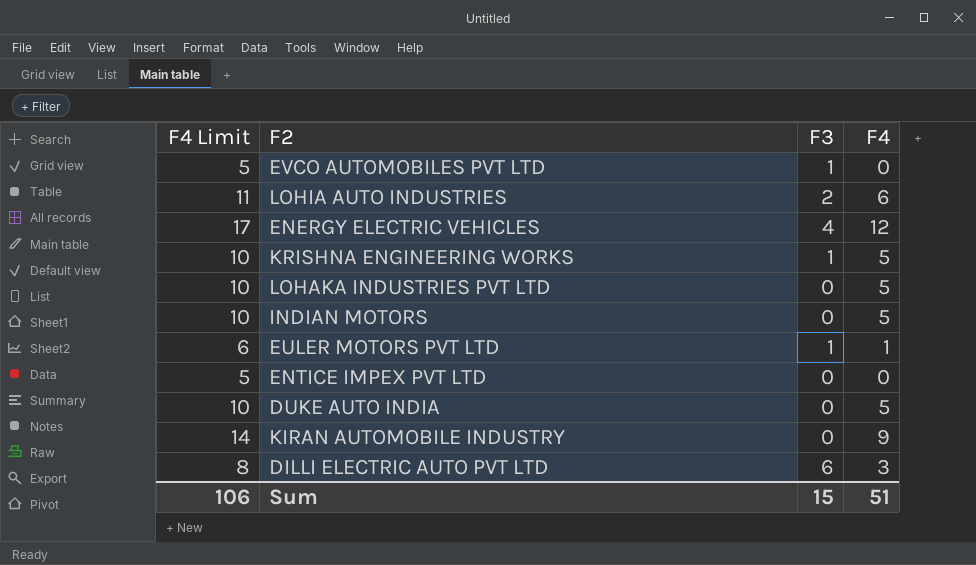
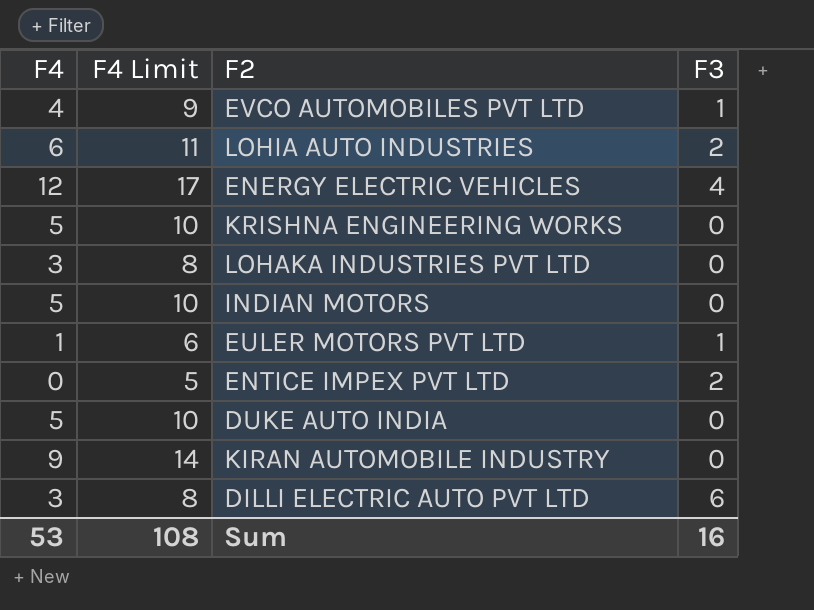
column F4 | position: 4 -> 1
EVCO AUTOMOBILES PVT LTD | F4: 0 -> 4
EVCO AUTOMOBILES PVT LTD | F4 Limit: 5 -> 9
KRISHNA ENGINEERING WORKS | F3: 1 -> 0
LOHAKA INDUSTRIES PVT LTD | F4: 5 -> 3
LOHAKA INDUSTRIES PVT LTD | F4 Limit: 10 -> 8
ENTICE IMPEX PVT LTD | F3: 0 -> 2
Sum | F4: 51 -> 53
Sum | F4 Limit: 106 -> 108
Sum | F3: 15 -> 16

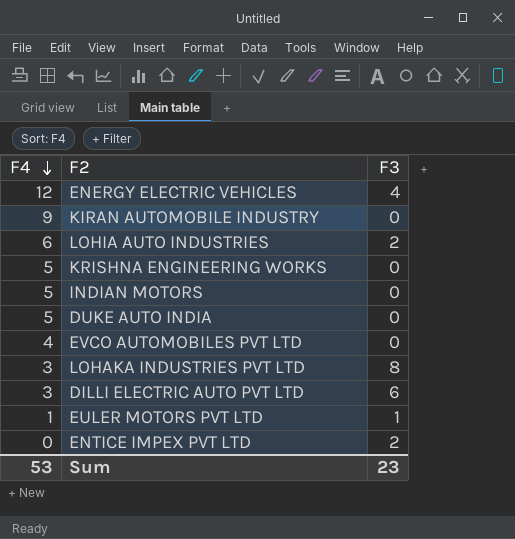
row order: none -> F4 descending
column F4 Limit | formula: [F4] + 5 -> none
EVCO AUTOMOBILES PVT LTD | F3: 1 -> 0
LOHAKA INDUSTRIES PVT LTD | F3: 0 -> 8
Sum | F3: 16 -> 23

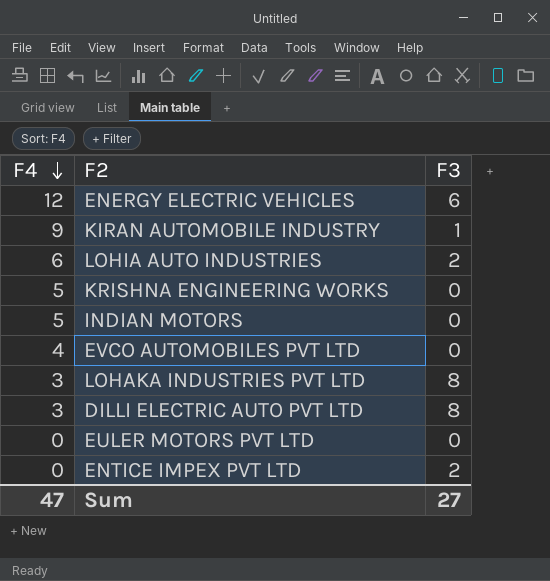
row DUKE AUTO INDIA: 5 | 0 -> none
ENERGY ELECTRIC VEHICLES | F3: 4 -> 6
KIRAN AUTOMOBILE INDUSTRY | F3: 0 -> 1
DILLI ELECTRIC AUTO PVT LTD | F3: 6 -> 8
EULER MOTORS PVT LTD | F4: 1 -> 0
EULER MOTORS PVT LTD | F3: 1 -> 0
Sum | F4: 53 -> 47
Sum | F3: 23 -> 27

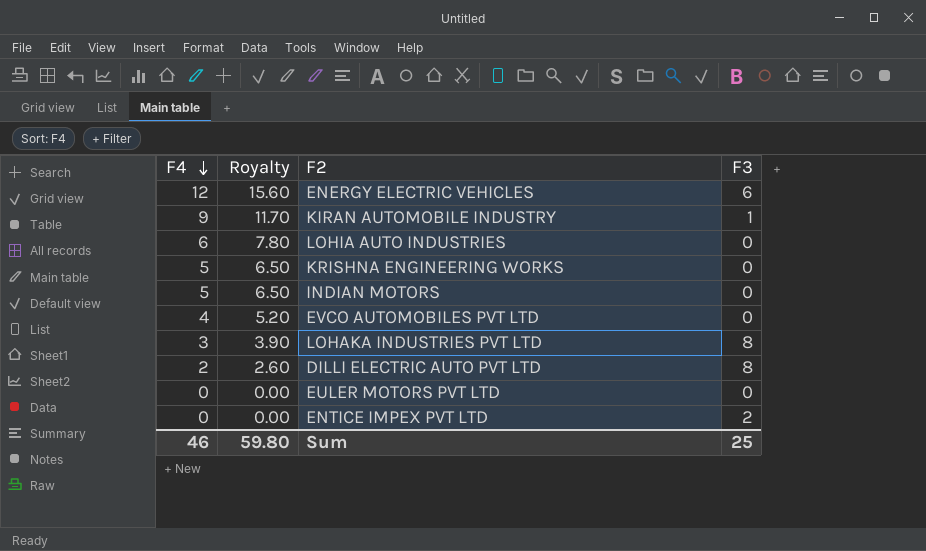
column Royalty | formula: none -> [F4] * 1.3
LOHIA AUTO INDUSTRIES | F3: 2 -> 0
DILLI ELECTRIC AUTO PVT LTD | F4: 3 -> 2
Sum | F4: 47 -> 46
Sum | F3: 27 -> 25

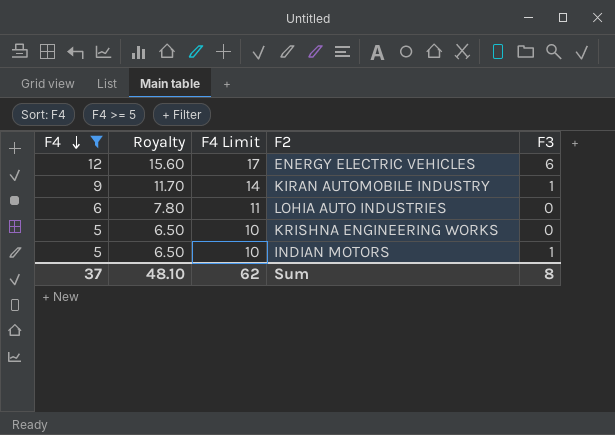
filter: none -> F4 >= 5
column F4 Limit | formula: none -> [F4] + 5
INDIAN MOTORS | F3: 0 -> 1
Sum | F4: 46 -> 37
Sum | Royalty: 59.80 -> 48.10
Sum | F3: 25 -> 8

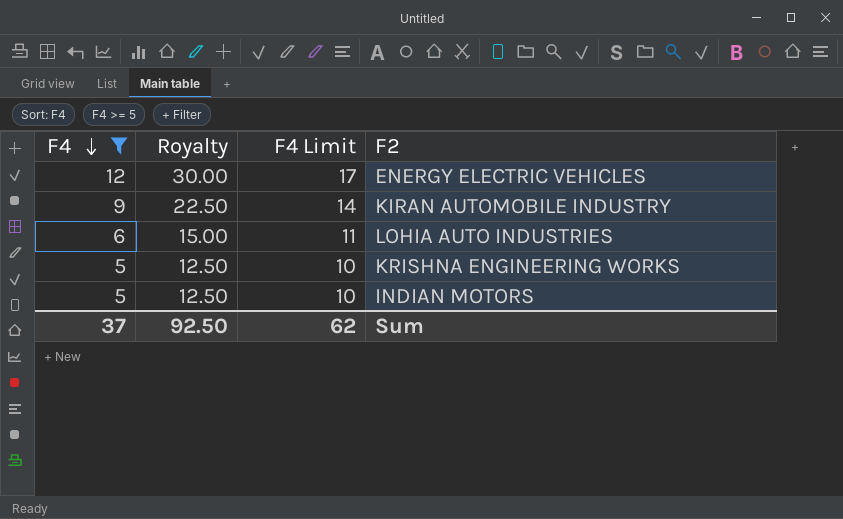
column F3 | position: 5 -> none
column Royalty | formula: [F4] * 1.3 -> [F4] * 2.5
Sum | Royalty: 48.10 -> 92.50

